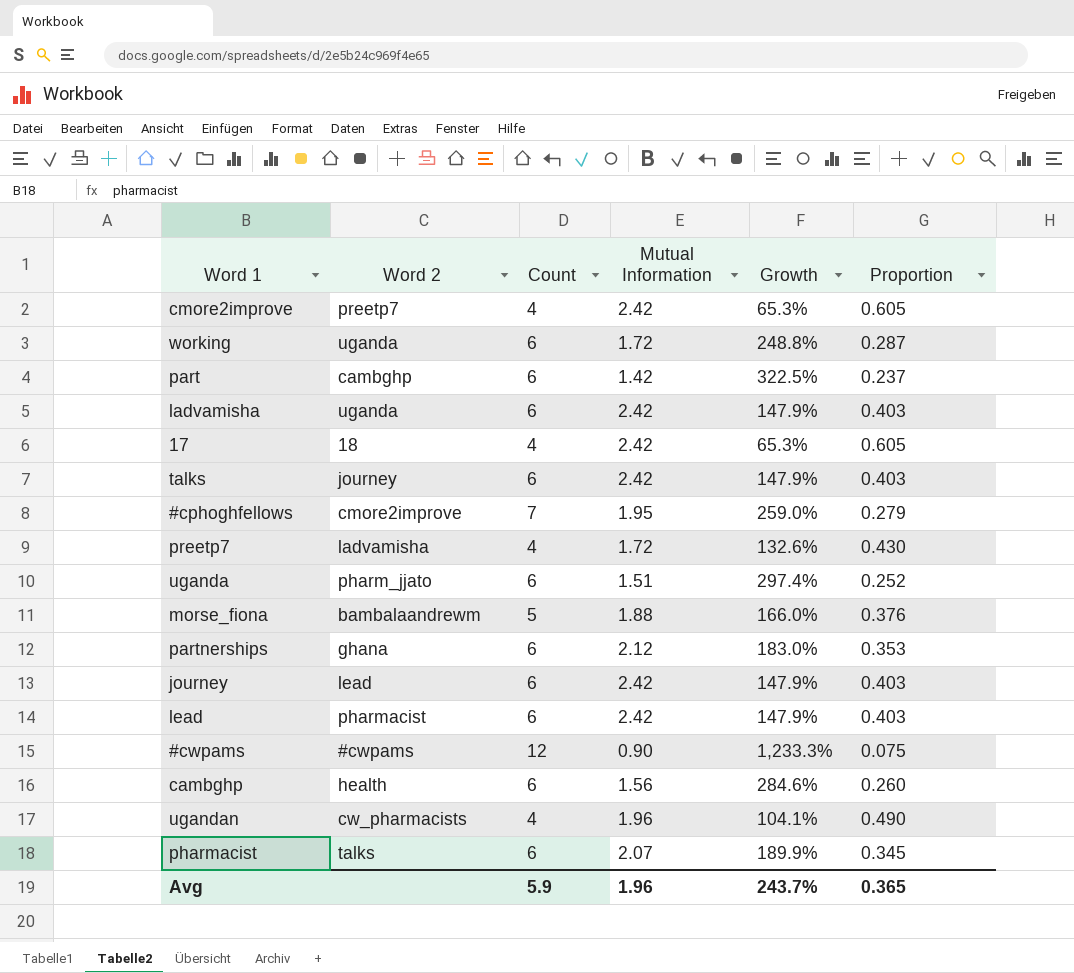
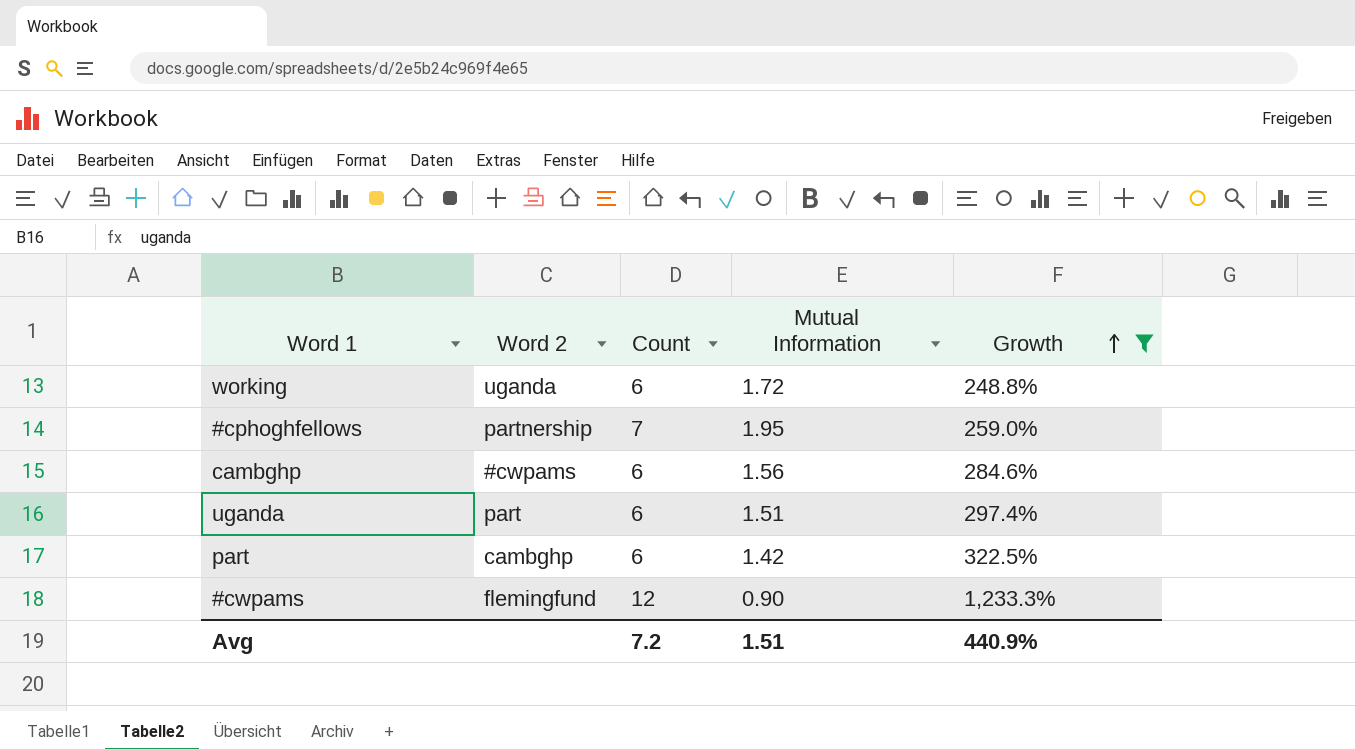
filter: none -> Growth >= 248.8%
row order: none -> Growth ascending
column Proportion | formula: [Mutual Information] / [Count] -> none
#cphoghfellows | Word 2: cmore2improve -> partnership
cambghp | Word 2: health -> #cwpams
uganda | Word 2: pharm_jjato -> part
#cwpams | Word 2: #cwpams -> flemingfund
Avg | Count: 5.9 -> 7.2
Avg | Mutual Information: 1.96 -> 1.51
Avg | Growth: 243.7% -> 440.9%

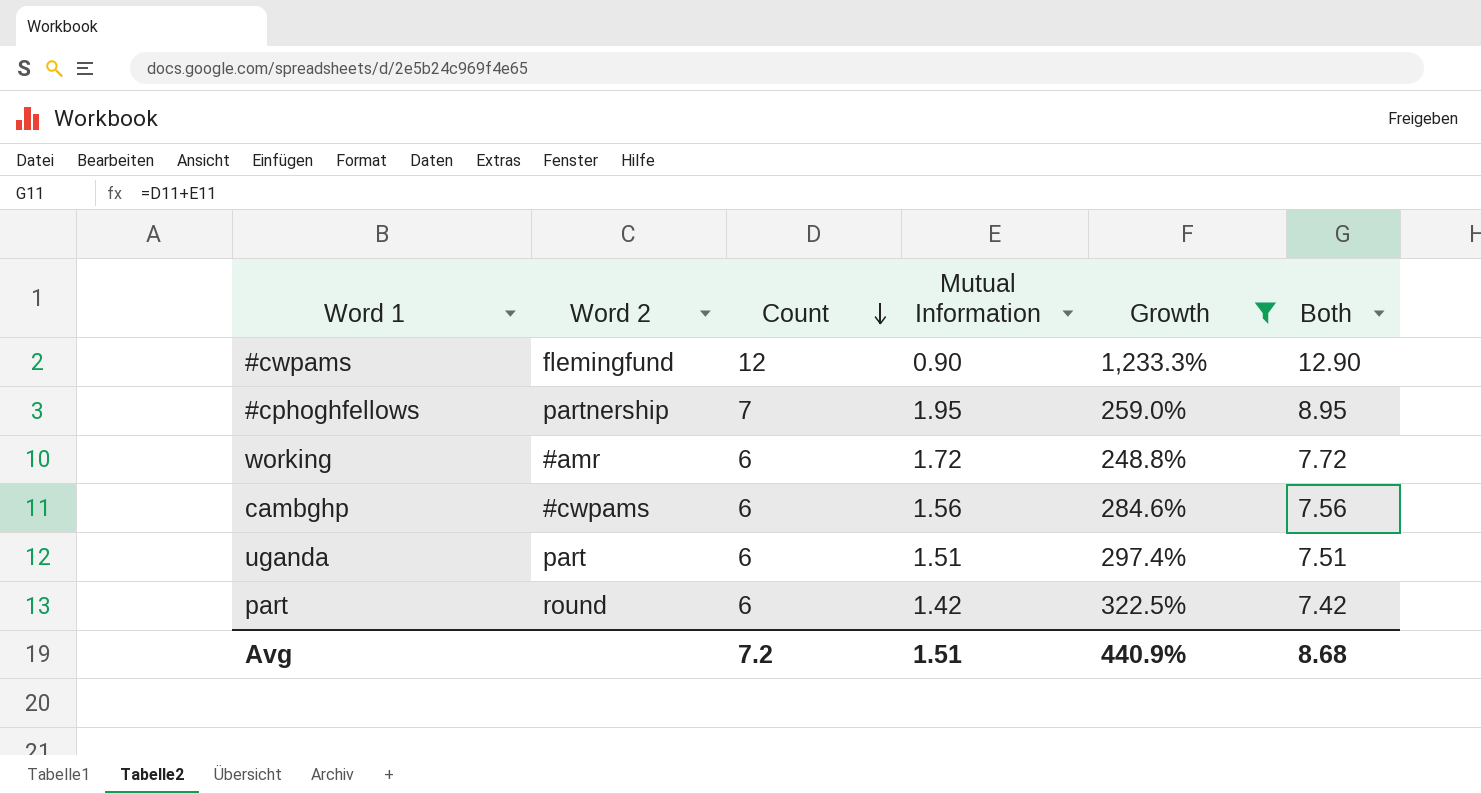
row order: Growth ascending -> Count descending
column Both | formula: none -> [Count] + [Mutual Information]
working | Word 2: uganda -> #amr
part | Word 2: cambghp -> round

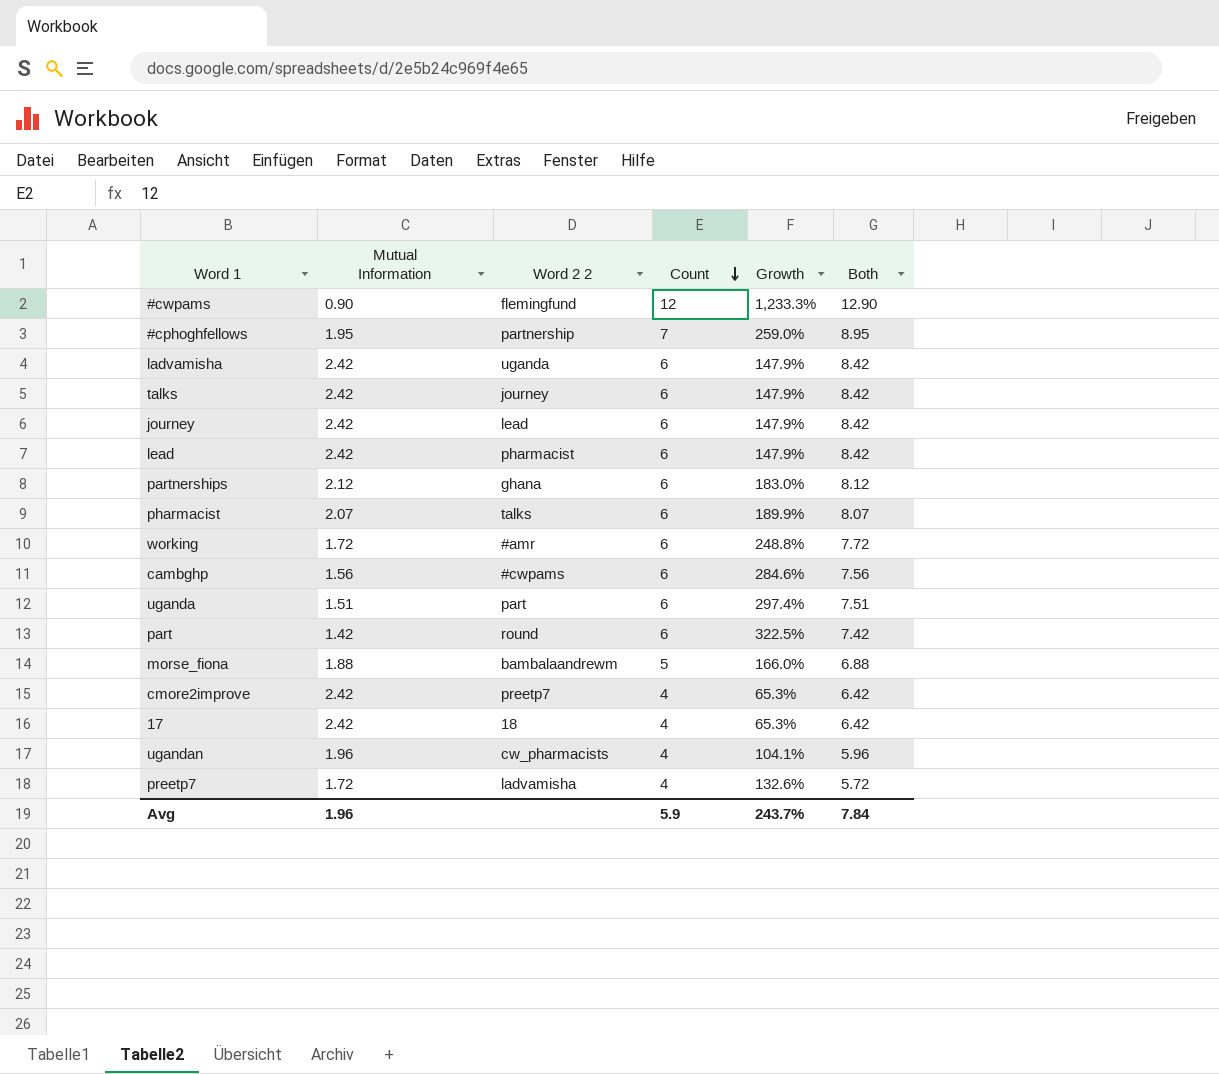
filter: Growth >= 248.8% -> none
column Mutual Information | position: 4 -> 2
column name: Word 2 -> Word 2 2
Avg | Mutual Information: 1.51 -> 1.96
Avg | Count: 7.2 -> 5.9
Avg | Growth: 440.9% -> 243.7%
Avg | Both: 8.68 -> 7.84

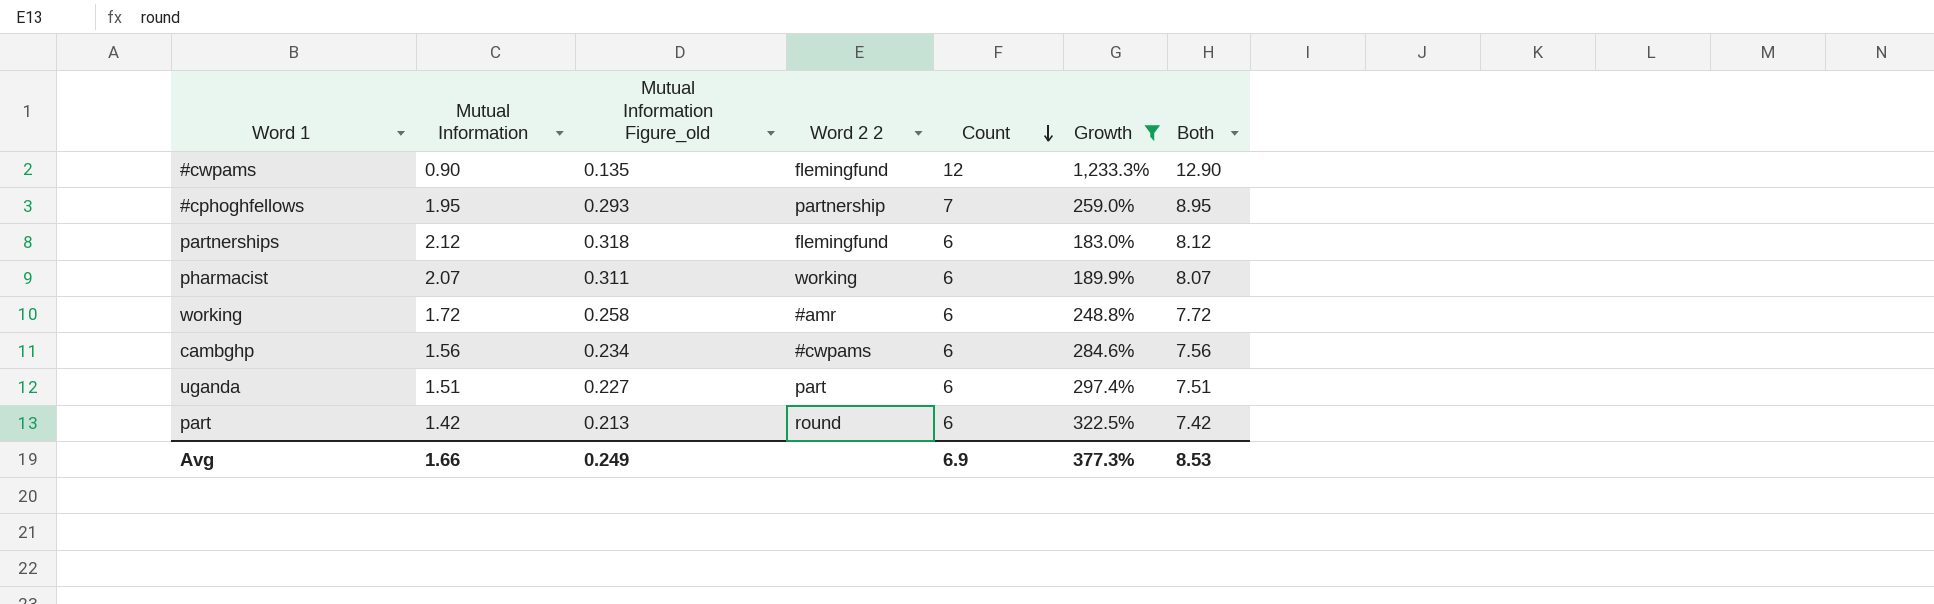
filter: none -> Growth >= 183.0%
column Mutual Information Figure_old | formula: none -> [Mutual Information] * 0.15
partnerships | Word 2 2: ghana -> flemingfund
pharmacist | Word 2 2: talks -> working
Avg | Mutual Information: 1.96 -> 1.66
Avg | Count: 5.9 -> 6.9
Avg | Growth: 243.7% -> 377.3%
Avg | Both: 7.84 -> 8.53

